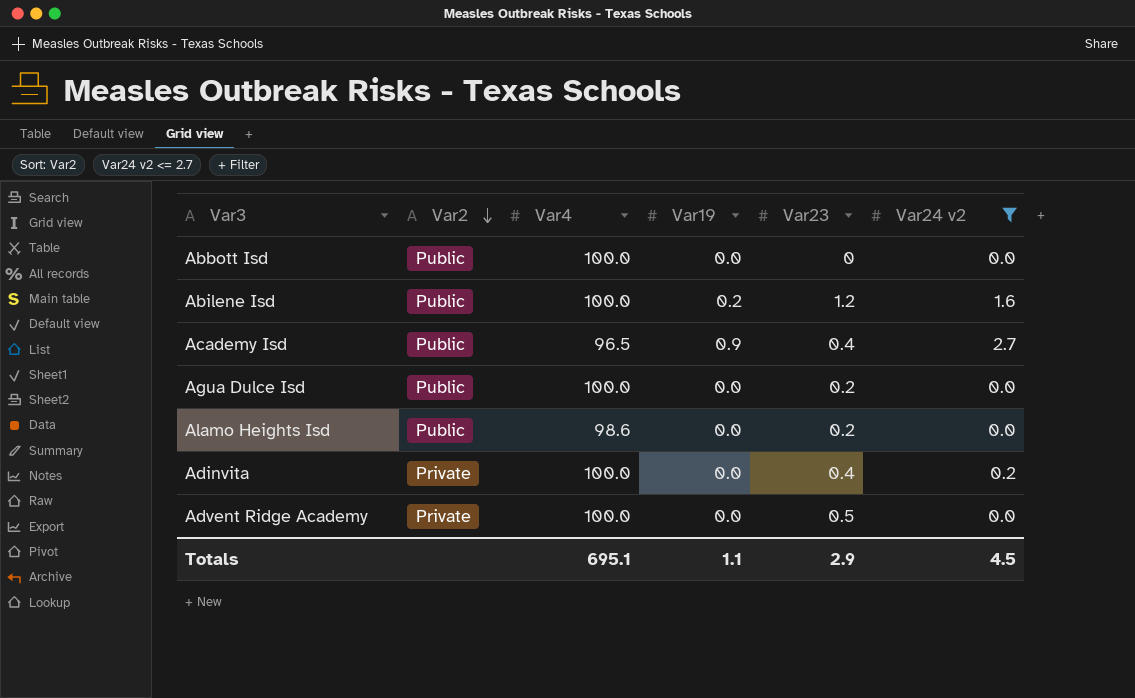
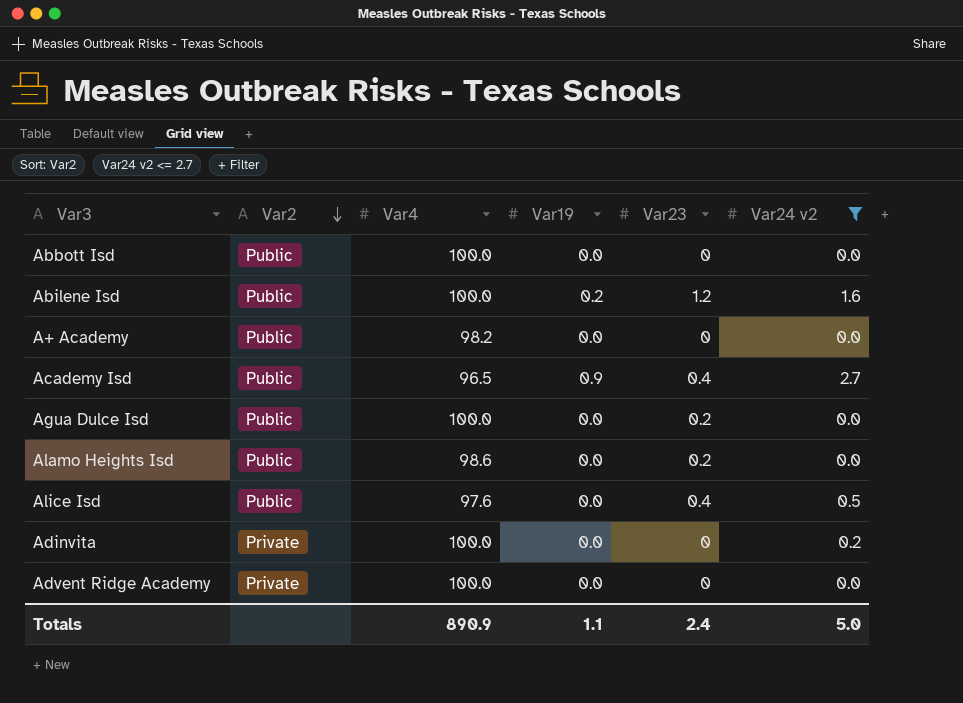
row A+ Academy: none -> Public | 98.2 | 0.0 | 0 | 0.0
row Alice Isd: none -> Public | 97.6 | 0.0 | 0.4 | 0.5
Adinvita | Var23: 0.4 -> 0
Advent Ridge Academy | Var23: 0.5 -> 0
Totals | Var4: 695.1 -> 890.9
Totals | Var23: 2.9 -> 2.4
Totals | Var24 v2: 4.5 -> 5.0

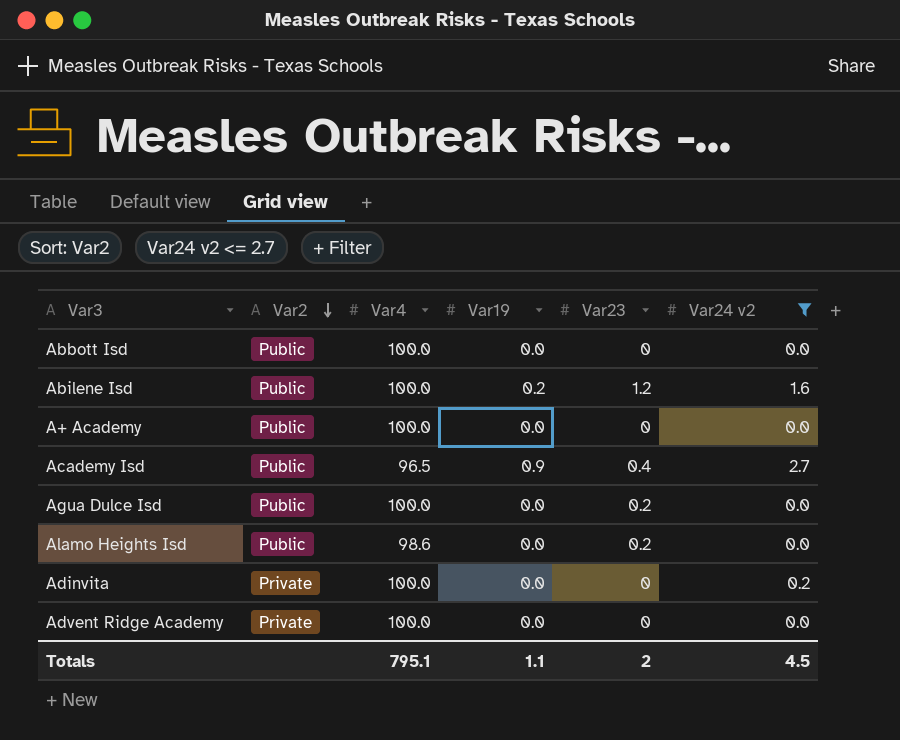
row Alice Isd: Public | 97.6 | 0.0 | 0.4 | 0.5 -> none
A+ Academy | Var4: 98.2 -> 100.0
Totals | Var4: 890.9 -> 795.1
Totals | Var23: 2.4 -> 2
Totals | Var24 v2: 5.0 -> 4.5

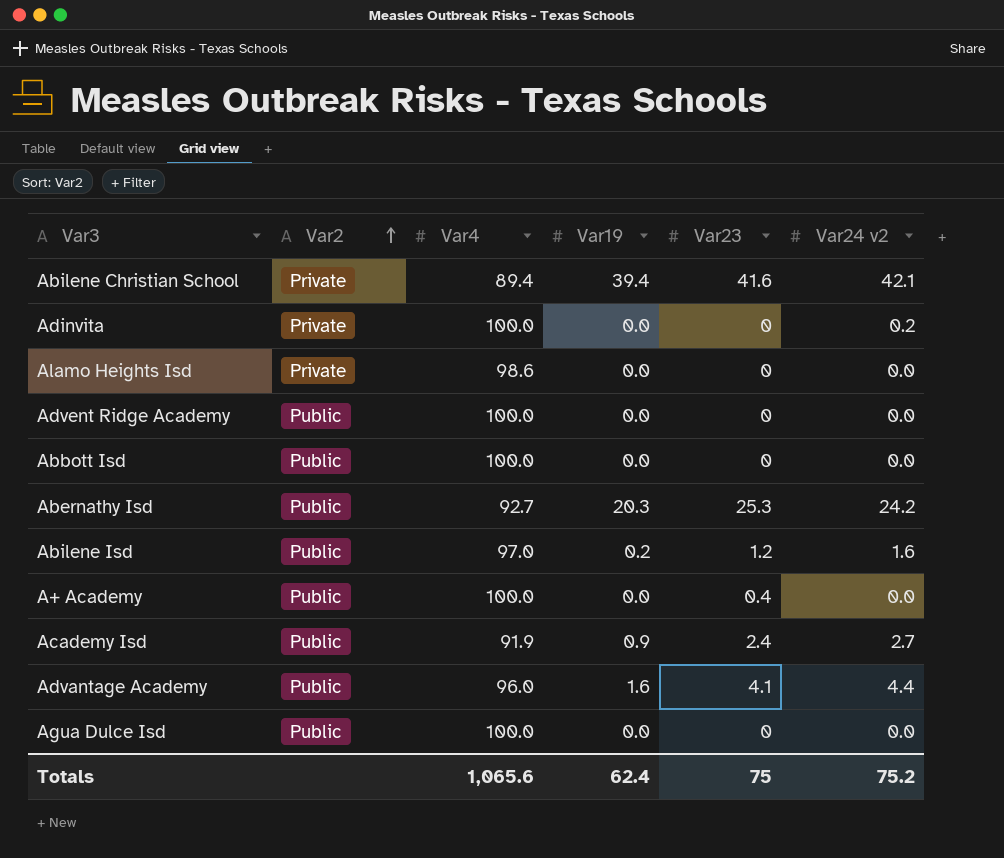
filter: Var24 v2 <= 2.7 -> none
row order: Var2 descending -> Var2 ascending
Alamo Heights Isd | Var2: Public -> Private
Alamo Heights Isd | Var23: 0.2 -> 0
Advent Ridge Academy | Var2: Private -> Public
Abilene Isd | Var4: 100.0 -> 97.0
A+ Academy | Var23: 0 -> 0.4
Academy Isd | Var4: 96.5 -> 91.9
Academy Isd | Var23: 0.4 -> 2.4
Agua Dulce Isd | Var23: 0.2 -> 0
Totals | Var4: 795.1 -> 1,065.6
Totals | Var19: 1.1 -> 62.4
Totals | Var23: 2 -> 75
Totals | Var24 v2: 4.5 -> 75.2

